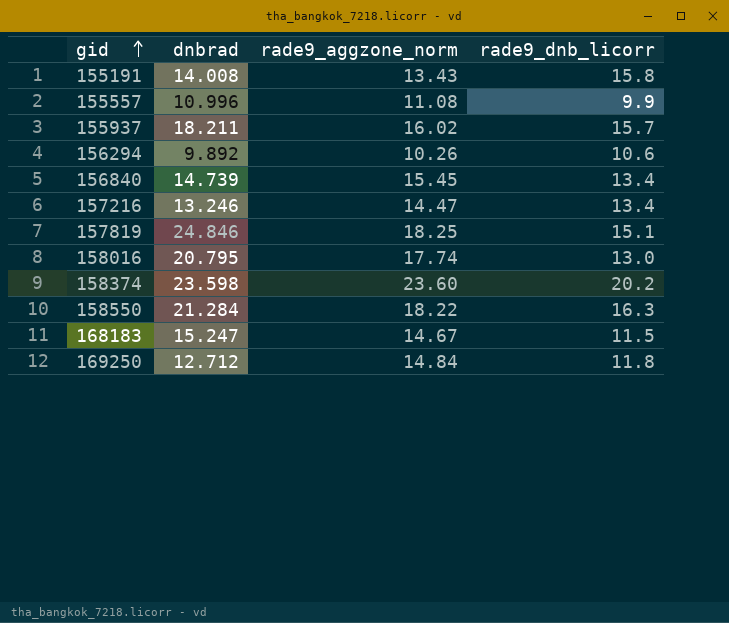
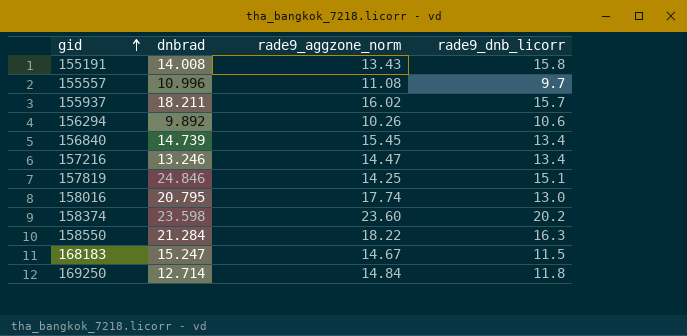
155557 | rade9_dnb_licorr: 9.9 -> 9.7
157819 | rade9_aggzone_norm: 18.25 -> 14.25
169250 | dnbrad: 12.712 -> 12.714

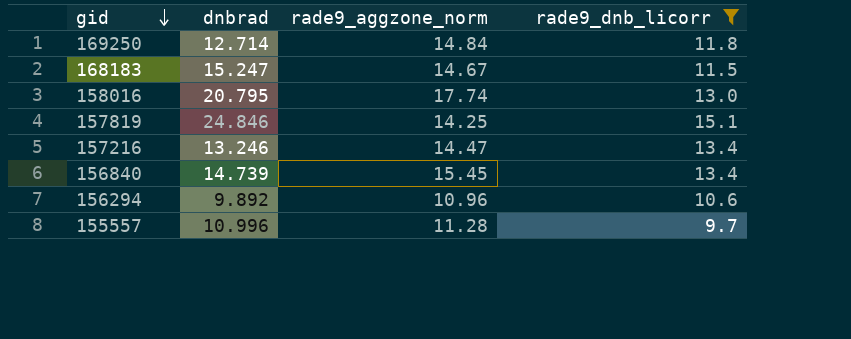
filter: none -> rade9_dnb_licorr <= 15.1
row order: gid ascending -> gid descending
156294 | rade9_aggzone_norm: 10.26 -> 10.96
155557 | rade9_aggzone_norm: 11.08 -> 11.28

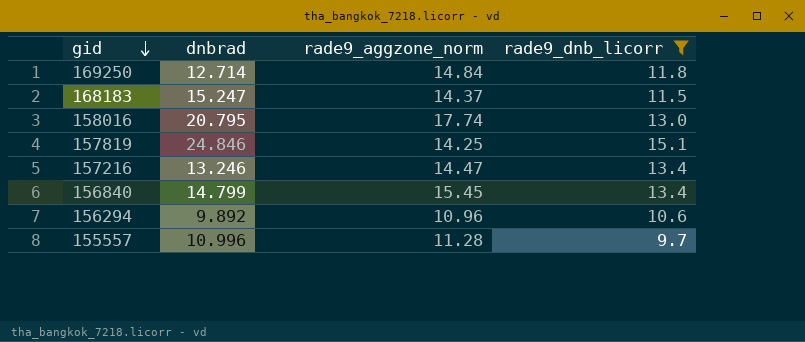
168183 | rade9_aggzone_norm: 14.67 -> 14.37
156840 | dnbrad: 14.739 -> 14.799

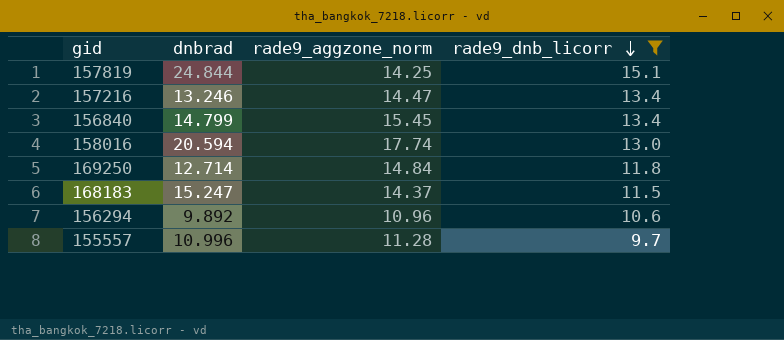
row order: gid descending -> rade9_dnb_licorr descending
157819 | dnbrad: 24.846 -> 24.844
158016 | dnbrad: 20.795 -> 20.594

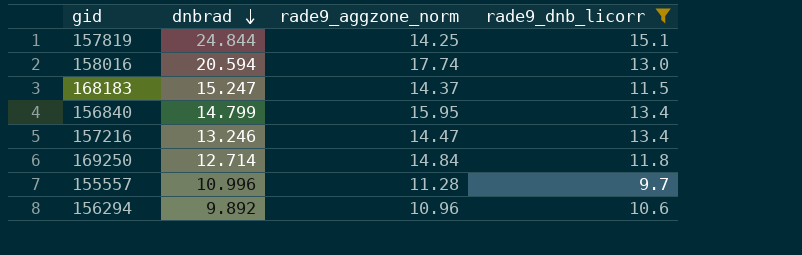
row order: rade9_dnb_licorr descending -> dnbrad descending
156840 | rade9_aggzone_norm: 15.45 -> 15.95

